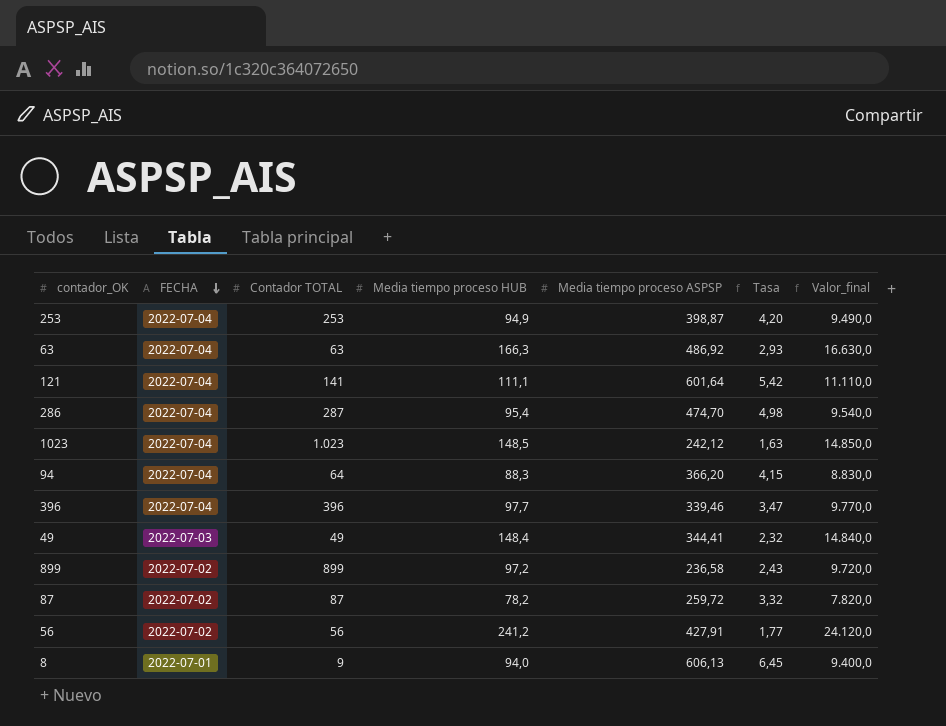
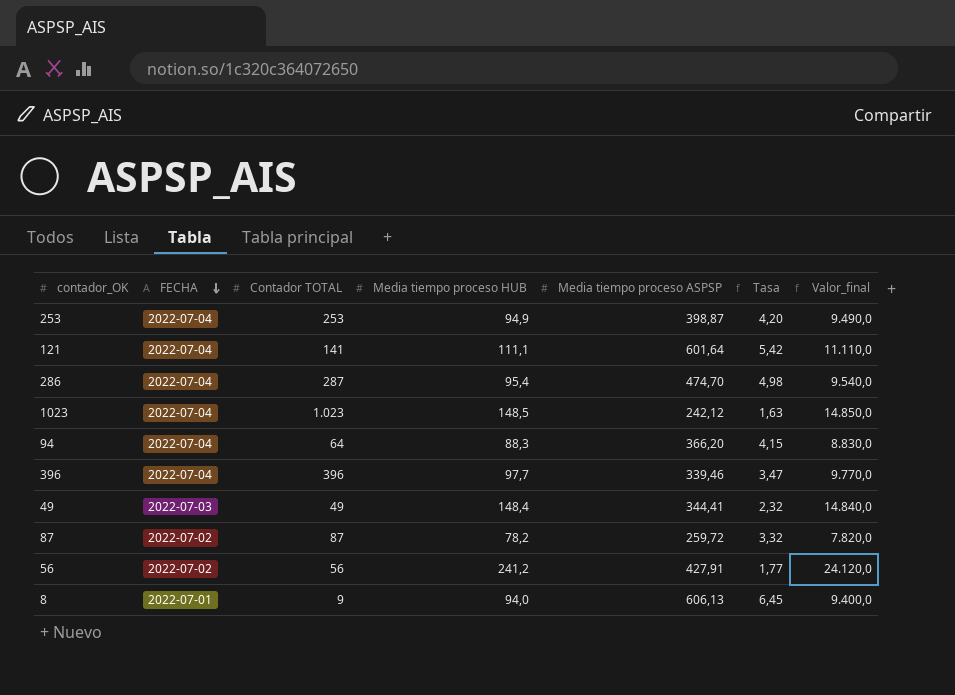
row 63: 2022-07-04 | 63 | 166,3 | 486,92 | 2,93 | 16.630,0 -> none
row 899: 2022-07-02 | 899 | 97,2 | 236,58 | 2,43 | 9.720,0 -> none

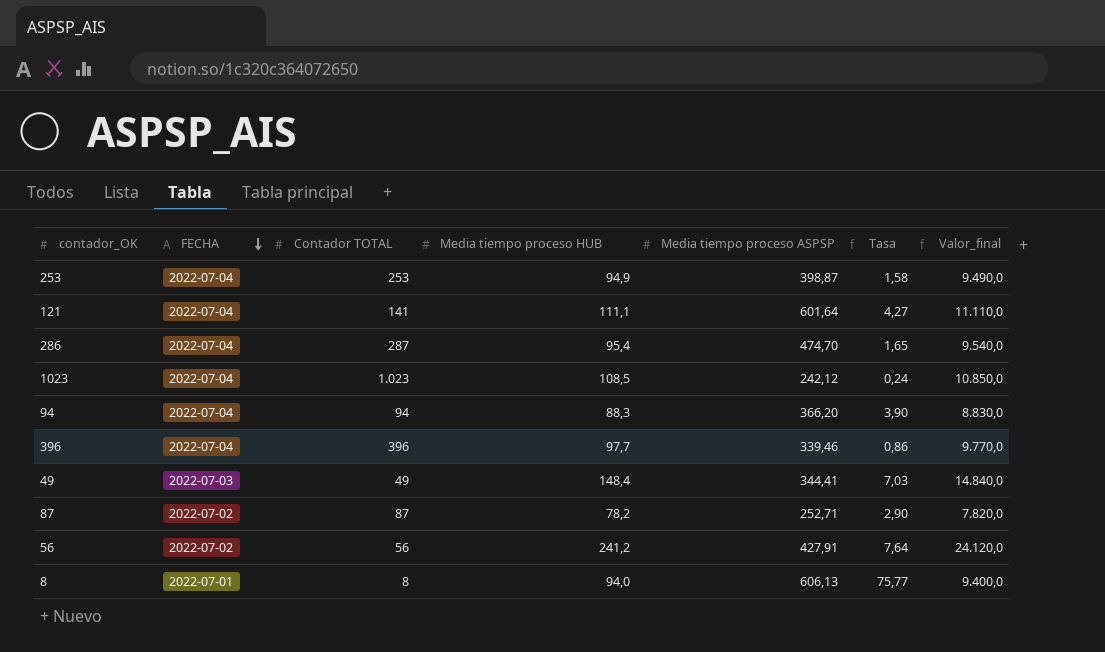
column Tasa | formula: [Media tiempo proceso ASPSP] / [Media tiempo proceso HUB] -> [Media tiempo proceso ASPSP] / [Contador TOTAL]
1023 | Media tiempo proceso HUB: 148,5 -> 108,5
1023 | Valor_final: 14.850,0 -> 10.850,0
94 | Contador TOTAL: 64 -> 94
87 | Media tiempo proceso ASPSP: 259,72 -> 252,71
8 | Contador TOTAL: 9 -> 8

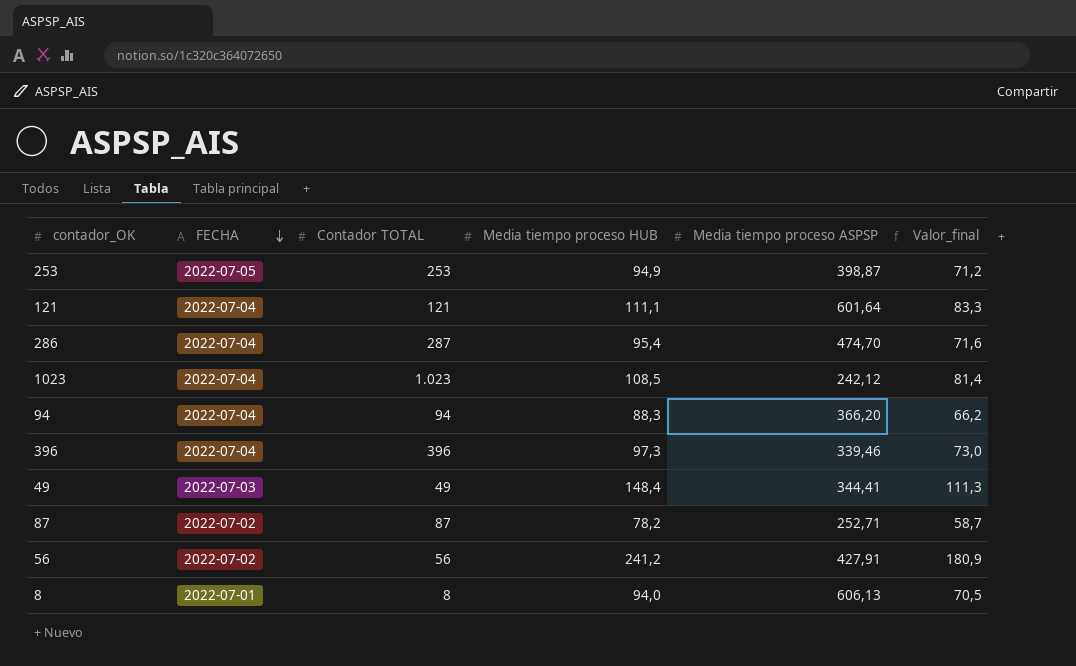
column Tasa | formula: [Media tiempo proceso ASPSP] / [Contador TOTAL] -> none
column Valor_final | formula: [Media tiempo proceso HUB] * 100 -> [Media tiempo proceso HUB] * 0,75
253 | FECHA: 2022-07-04 -> 2022-07-05
121 | Contador TOTAL: 141 -> 121
396 | Media tiempo proceso HUB: 97,7 -> 97,3

